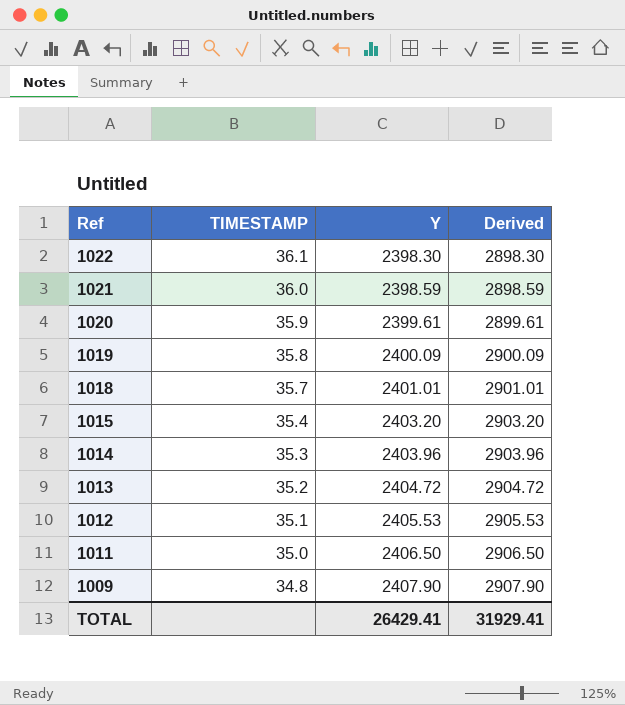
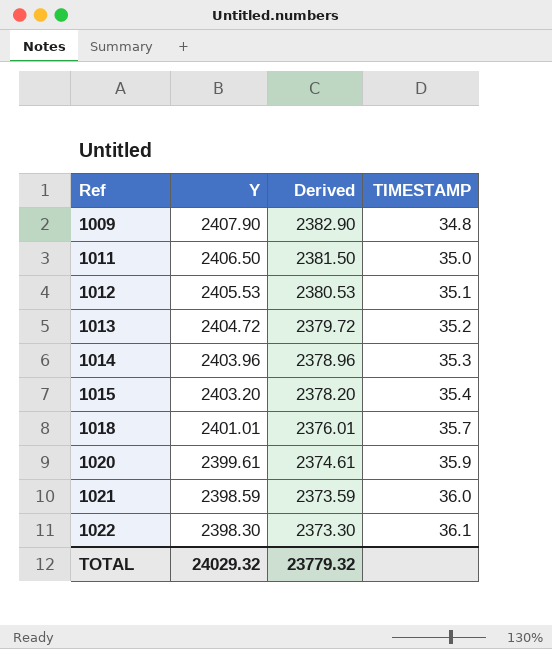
row order: Ref descending -> Ref ascending
column Derived | formula: [Y] + 500 -> [Y] - 25
column TIMESTAMP | position: 2 -> 4
row 1019: 35.8 | 2400.09 | 2900.09 -> none
TOTAL | Y: 26429.41 -> 24029.32
TOTAL | Derived: 31929.41 -> 23779.32

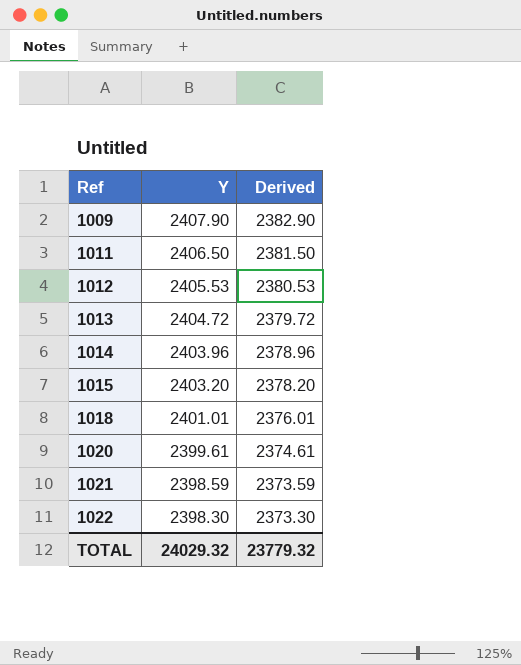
column TIMESTAMP | position: 4 -> none

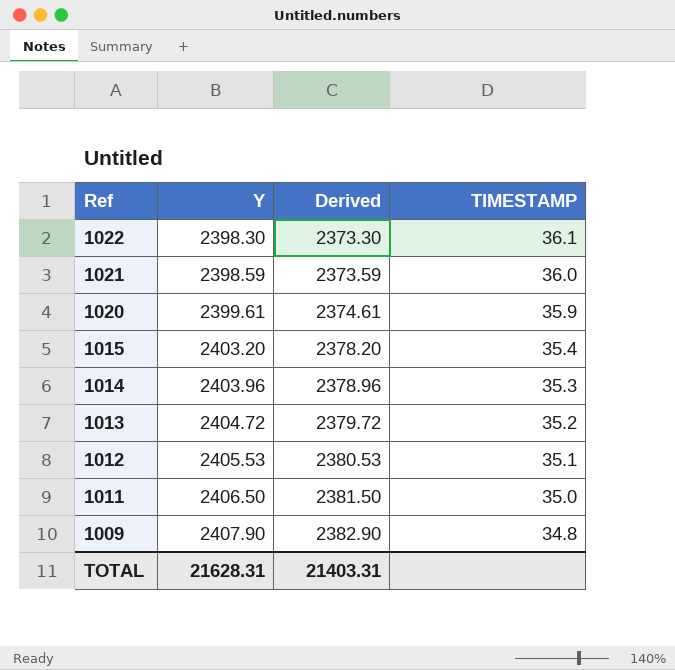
row order: Ref ascending -> Ref descending
column TIMESTAMP | position: none -> 4
row 1018: 2401.01 | 2376.01 -> none
TOTAL | Y: 24029.32 -> 21628.31
TOTAL | Derived: 23779.32 -> 21403.31

